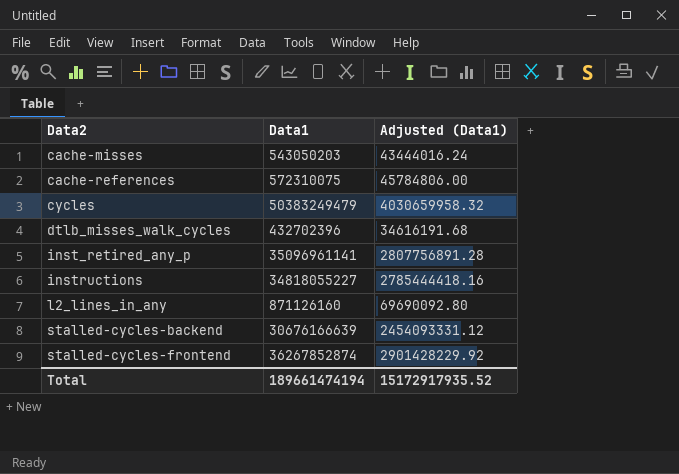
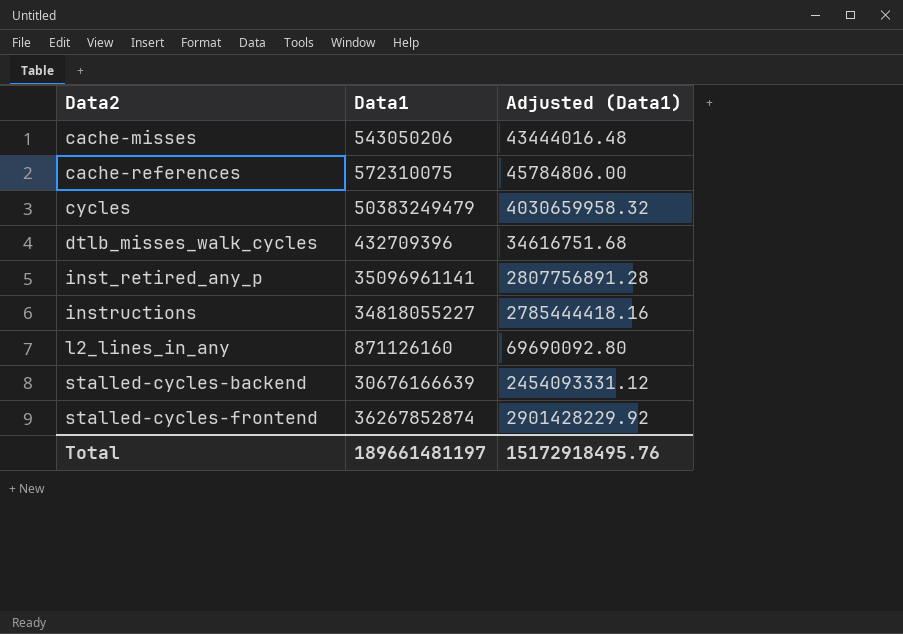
cache-misses | Data1: 543050203 -> 543050206
cache-misses | Adjusted (Data1): 43444016.24 -> 43444016.48
dtlb_misses_walk_cycles | Data1: 432702396 -> 432709396
dtlb_misses_walk_cycles | Adjusted (Data1): 34616191.68 -> 34616751.68
Total | Data1: 189661474194 -> 189661481197
Total | Adjusted (Data1): 15172917935.52 -> 15172918495.76

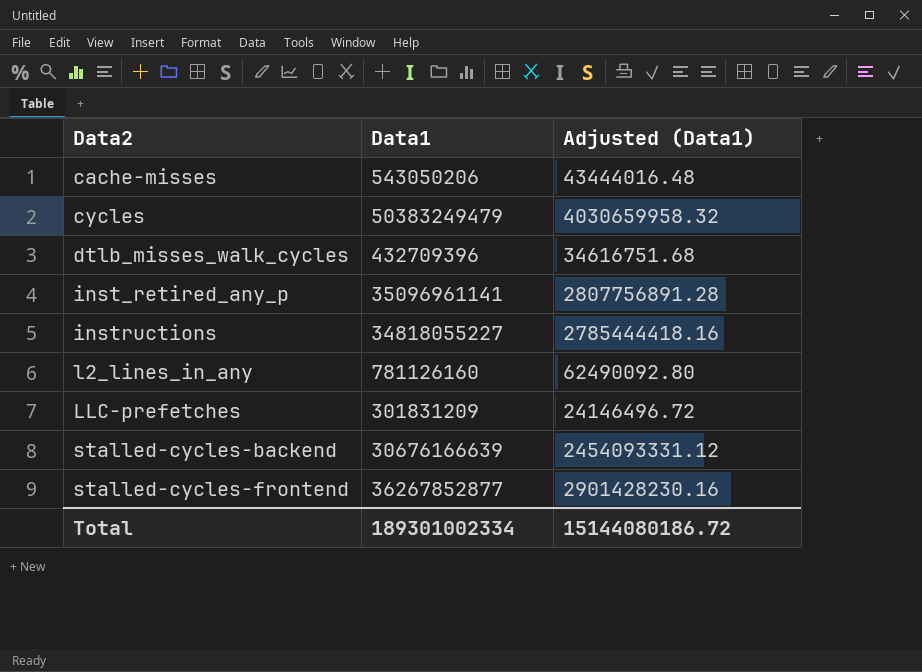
row cache-references: 572310075 | 45784806.00 -> none
l2_lines_in_any | Data1: 871126160 -> 781126160
l2_lines_in_any | Adjusted (Data1): 69690092.80 -> 62490092.80
row LLC-prefetches: none -> 301831209 | 24146496.72
stalled-cycles-frontend | Data1: 36267852874 -> 36267852877
stalled-cycles-frontend | Adjusted (Data1): 2901428229.92 -> 2901428230.16
Total | Data1: 189661481197 -> 189301002334
Total | Adjusted (Data1): 15172918495.76 -> 15144080186.72

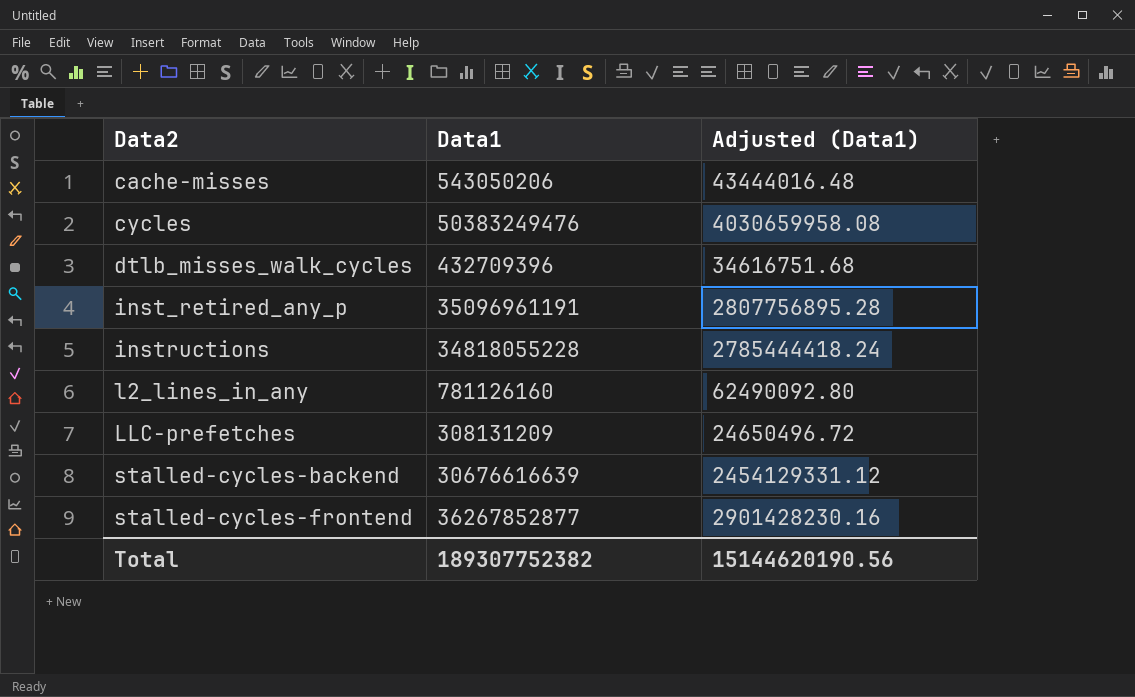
cycles | Data1: 50383249479 -> 50383249476
cycles | Adjusted (Data1): 4030659958.32 -> 4030659958.08
inst_retired_any_p | Data1: 35096961141 -> 35096961191
inst_retired_any_p | Adjusted (Data1): 2807756891.28 -> 2807756895.28
instructions | Data1: 34818055227 -> 34818055228
instructions | Adjusted (Data1): 2785444418.16 -> 2785444418.24
LLC-prefetches | Data1: 301831209 -> 308131209
LLC-prefetches | Adjusted (Data1): 24146496.72 -> 24650496.72
stalled-cycles-backend | Data1: 30676166639 -> 30676616639
stalled-cycles-backend | Adjusted (Data1): 2454093331.12 -> 2454129331.12
Total | Data1: 189301002334 -> 189307752382
Total | Adjusted (Data1): 15144080186.72 -> 15144620190.56

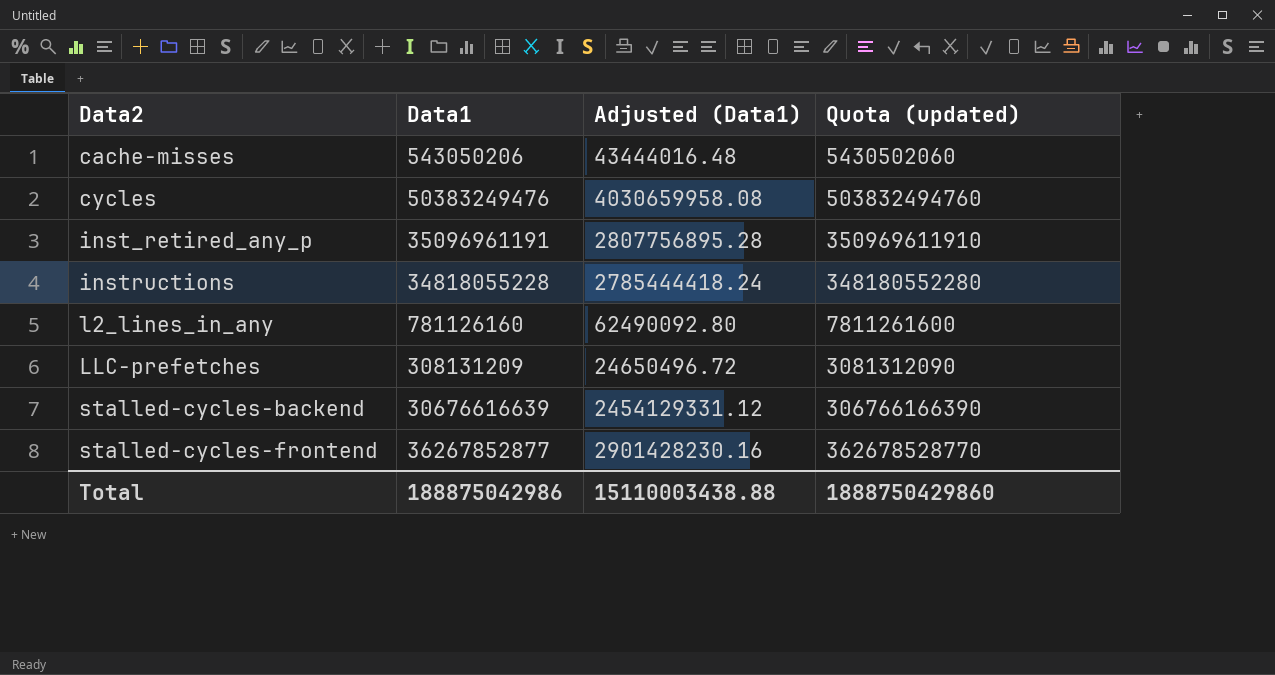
column Quota (updated) | formula: none -> [Data1] * 10
row dtlb_misses_walk_cycles: 432709396 | 34616751.68 -> none
Total | Data1: 189307752382 -> 188875042986
Total | Adjusted (Data1): 15144620190.56 -> 15110003438.88

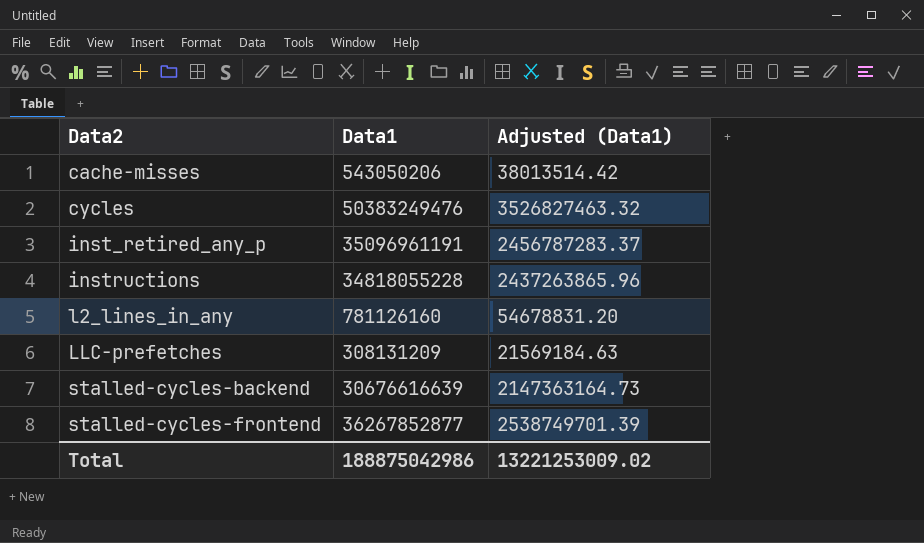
column Quota (updated) | formula: [Data1] * 10 -> none
column Adjusted (Data1) | formula: [Data1] * 0.08 -> [Data1] * 0.07
Total | Adjusted (Data1): 15110003438.88 -> 13221253009.02

